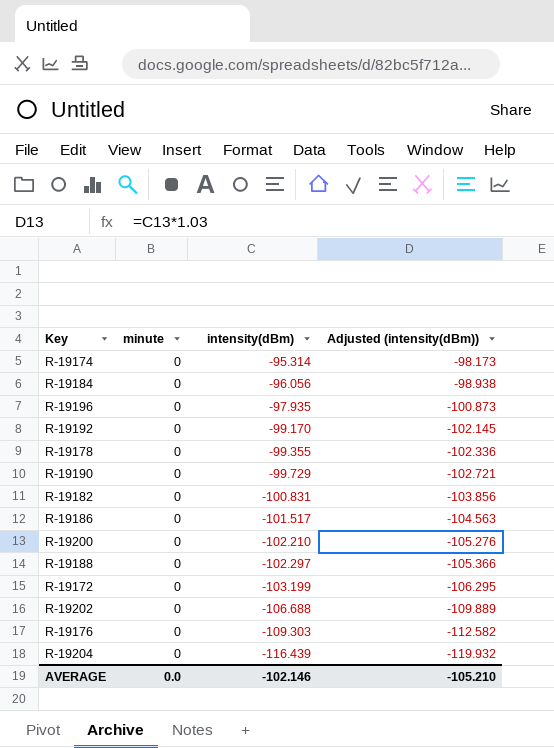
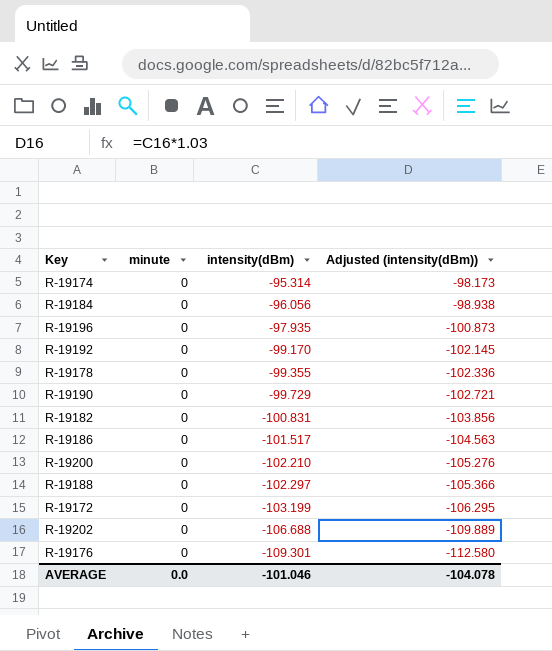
row R-19204: 0 | -116.439 | -119.932 -> none
R-19176 | intensity(dBm): -109.303 -> -109.301
R-19176 | Adjusted (intensity(dBm)): -112.582 -> -112.580
AVERAGE | intensity(dBm): -102.146 -> -101.046
AVERAGE | Adjusted (intensity(dBm)): -105.210 -> -104.078

